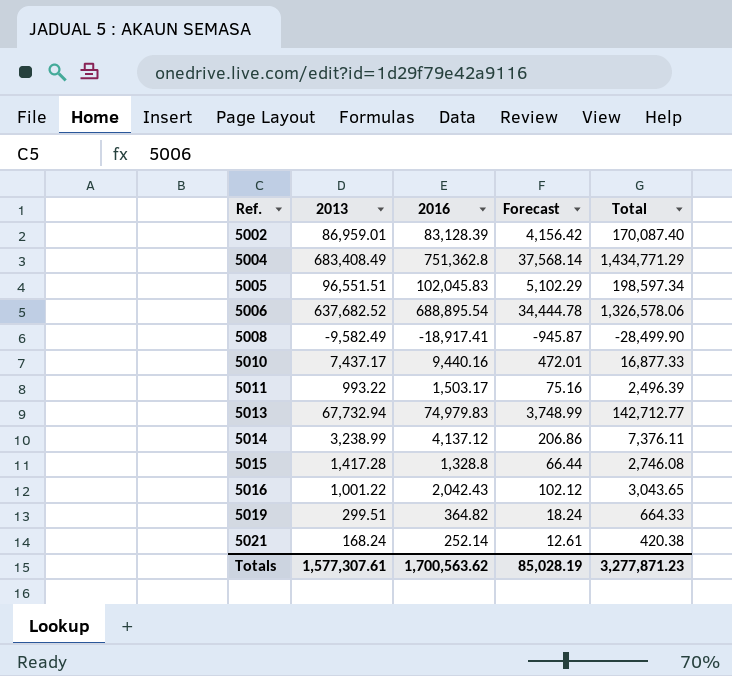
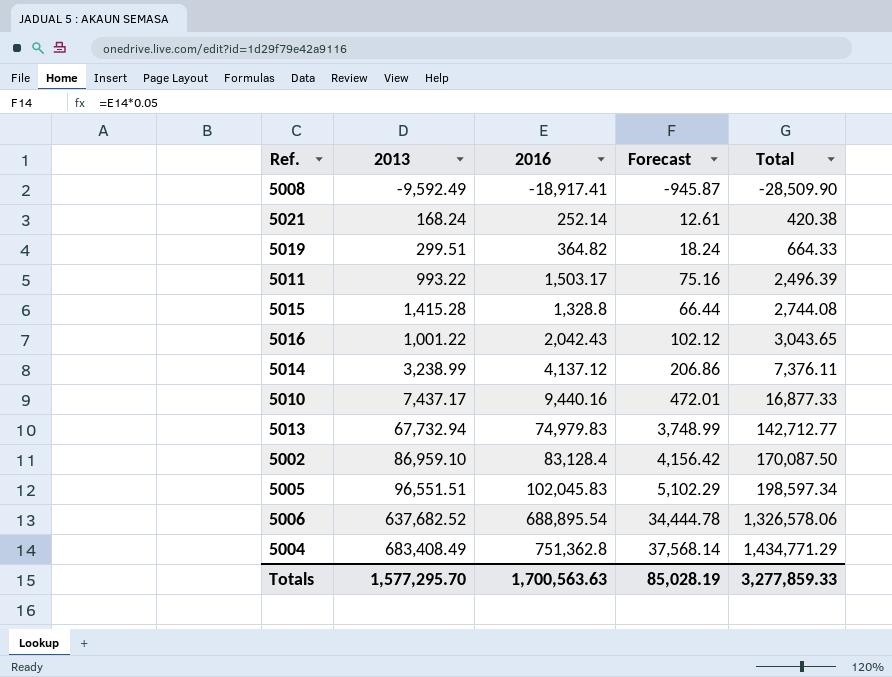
row order: Ref. ascending -> Total ascending
5008 | 2013: -9,582.49 -> -9,592.49
5008 | Total: -28,499.90 -> -28,509.90
5015 | 2013: 1,417.28 -> 1,415.28
5015 | Total: 2,746.08 -> 2,744.08
5002 | 2013: 86,959.01 -> 86,959.10
5002 | 2016: 83,128.39 -> 83,128.4
5002 | Total: 170,087.40 -> 170,087.50
Totals | 2013: 1,577,307.61 -> 1,577,295.70
Totals | 2016: 1,700,563.62 -> 1,700,563.63
Totals | Total: 3,277,871.23 -> 3,277,859.33

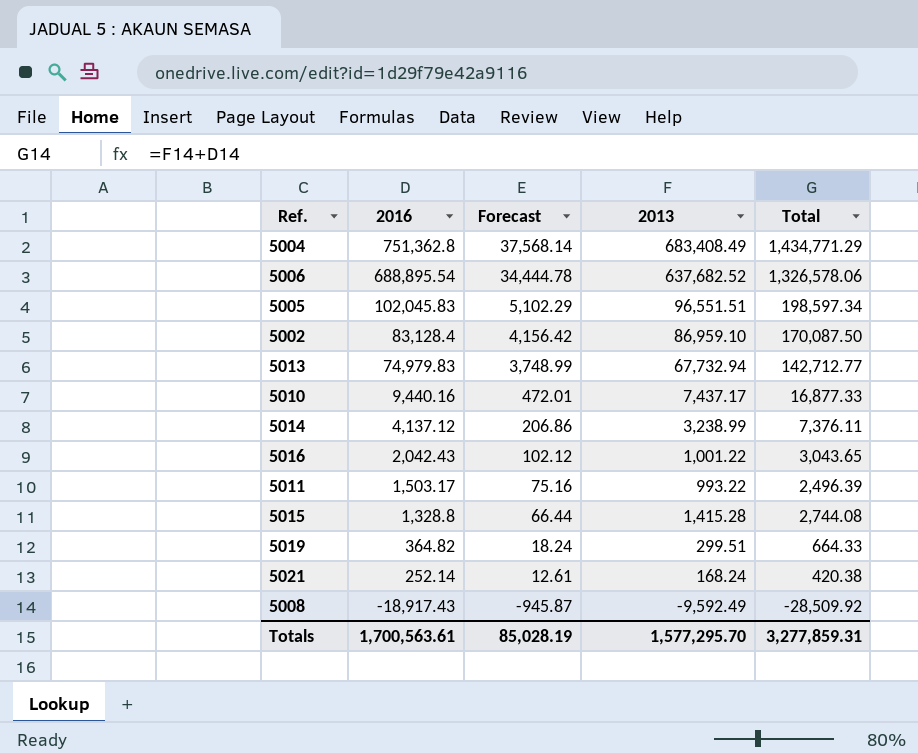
row order: Total ascending -> 2016 descending
column 2013 | position: 2 -> 4
5008 | 2016: -18,917.41 -> -18,917.43
5008 | Total: -28,509.90 -> -28,509.92
Totals | 2016: 1,700,563.63 -> 1,700,563.61
Totals | Total: 3,277,859.33 -> 3,277,859.31

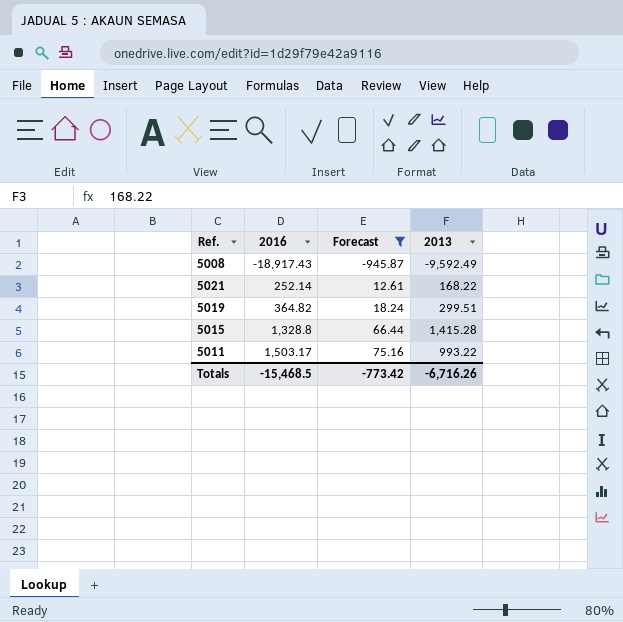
filter: none -> Forecast <= 75.16
row order: 2016 descending -> 2016 ascending
column Total | formula: [2016] + [2013] -> none
5021 | 2013: 168.24 -> 168.22
Totals | 2016: 1,700,563.61 -> -15,468.5
Totals | Forecast: 85,028.19 -> -773.42
Totals | 2013: 1,577,295.70 -> -6,716.26

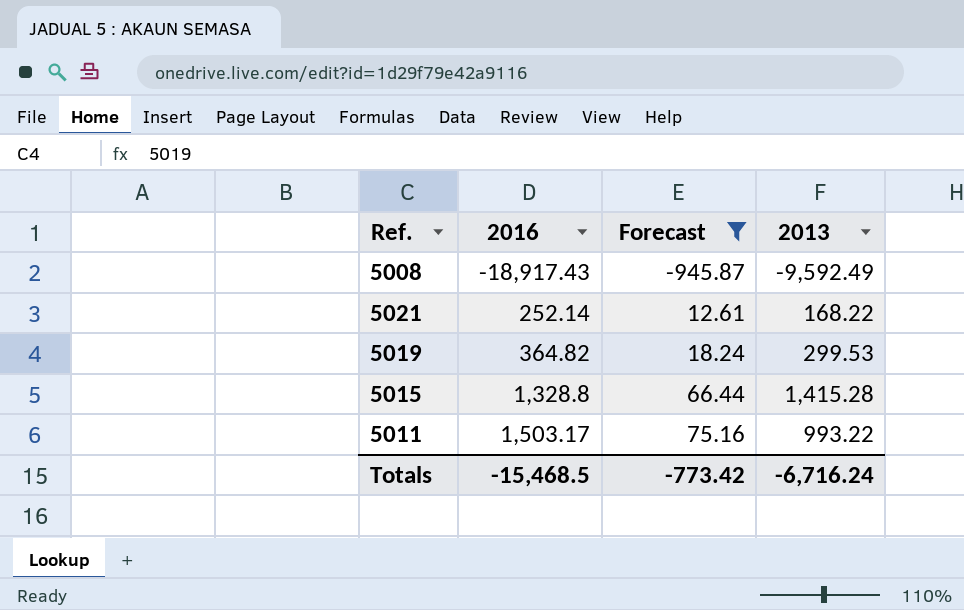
5019 | 2013: 299.51 -> 299.53
Totals | 2013: -6,716.26 -> -6,716.24

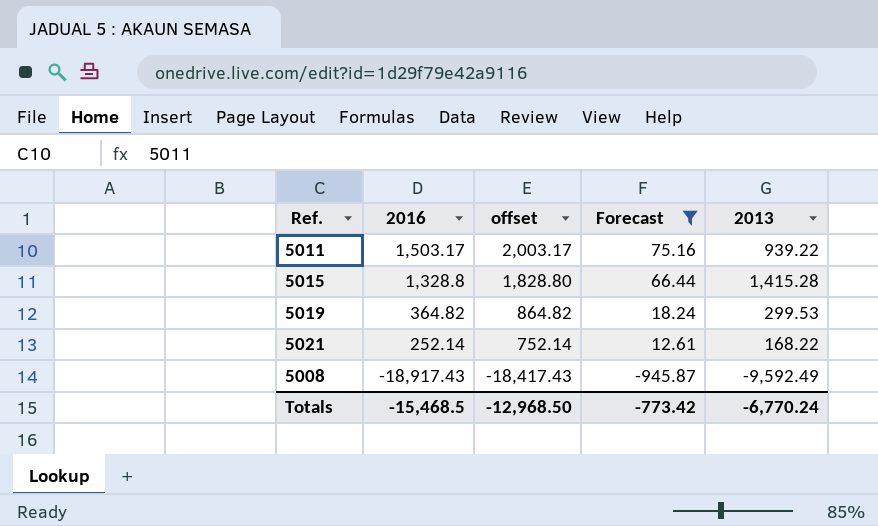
row order: 2016 ascending -> 2016 descending
column offset | formula: none -> [2016] + 500
5011 | 2013: 993.22 -> 939.22
Totals | 2013: -6,716.24 -> -6,770.24

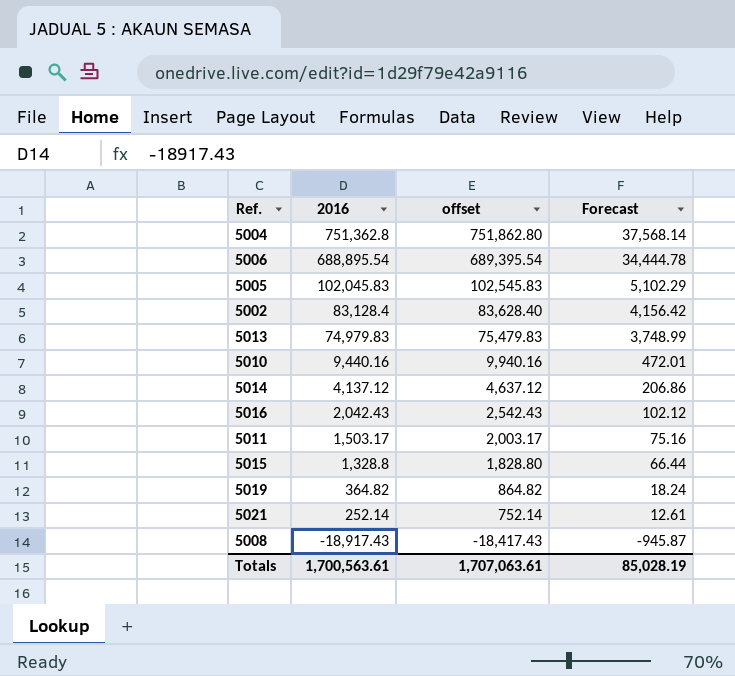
filter: Forecast <= 75.16 -> none
column 2013 | position: 5 -> none
Totals | 2016: -15,468.5 -> 1,700,563.61
Totals | offset: -12,968.50 -> 1,707,063.61
Totals | Forecast: -773.42 -> 85,028.19

